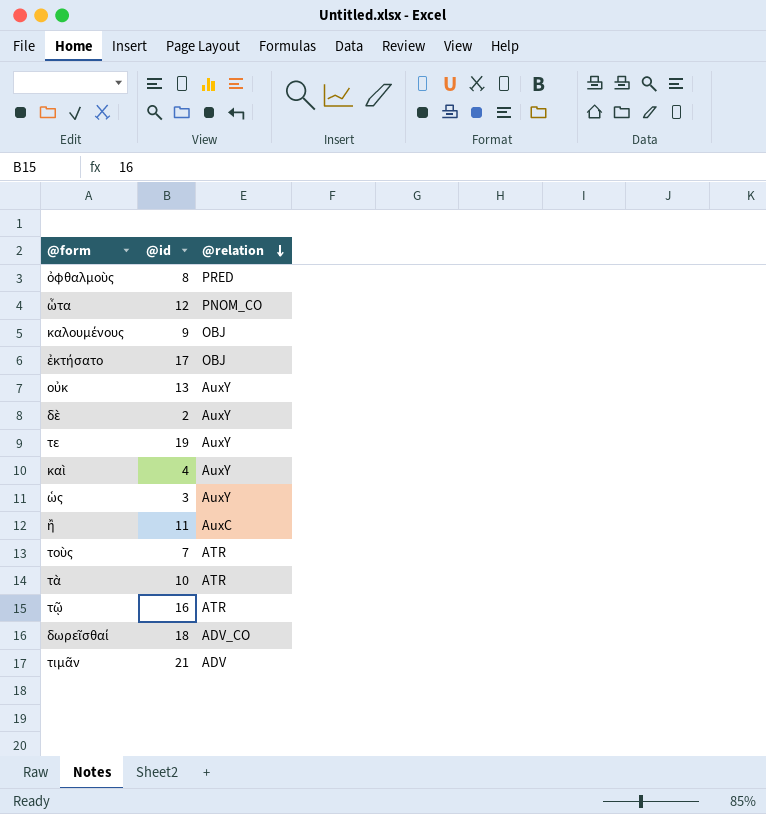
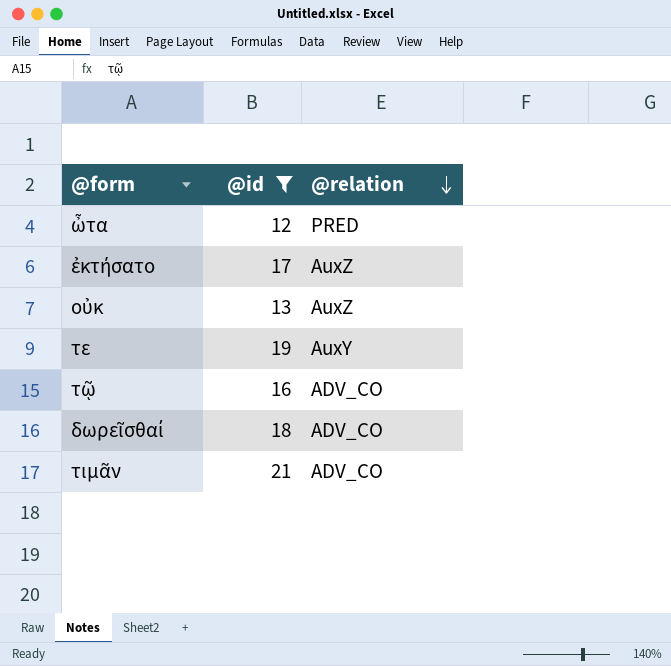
filter: none -> @id >= 12
ὦτα | @relation: PNOM_CO -> PRED
ἐκτήσατο | @relation: OBJ -> AuxZ
οὐκ | @relation: AuxY -> AuxZ
τῷ | @relation: ATR -> ADV_CO
τιμᾶν | @relation: ADV -> ADV_CO

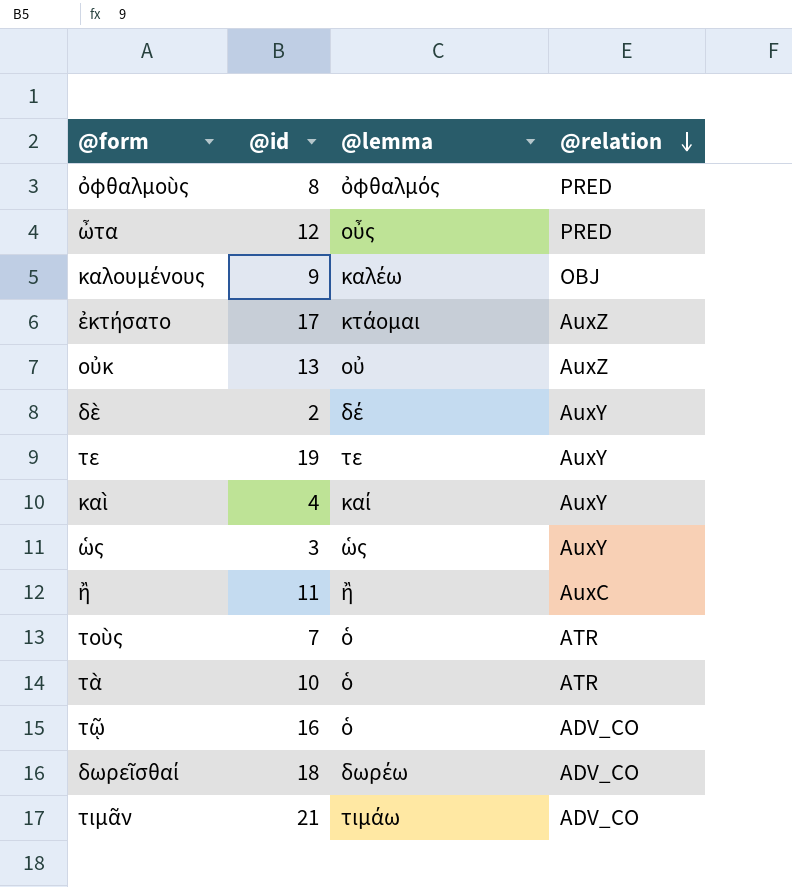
filter: @id >= 12 -> none
column @lemma | position: none -> 3

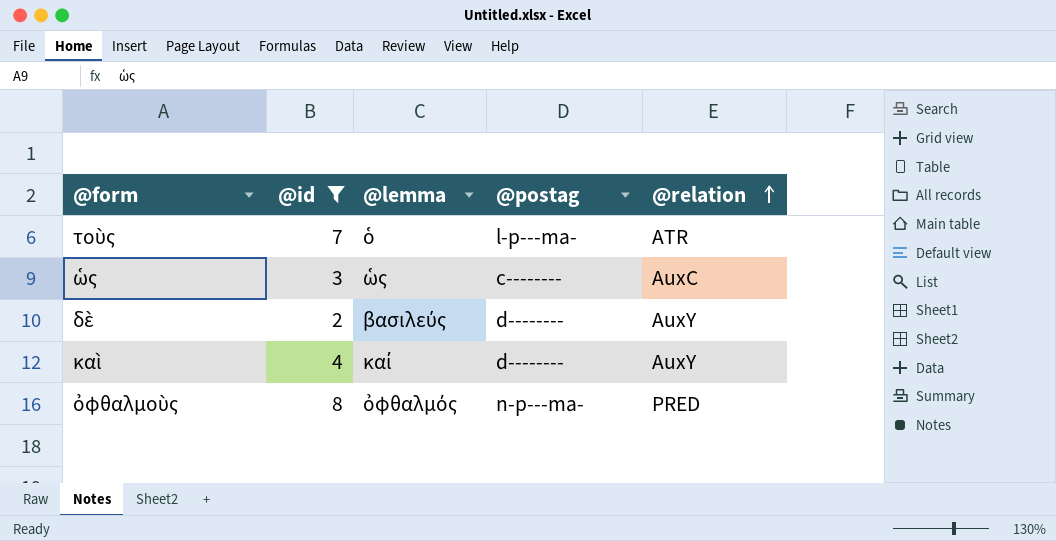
filter: none -> @id <= 8
row order: @relation descending -> @relation ascending
column @postag | position: none -> 4
ὡς | @relation: AuxY -> AuxC
δὲ | @lemma: δέ -> βασιλεύς

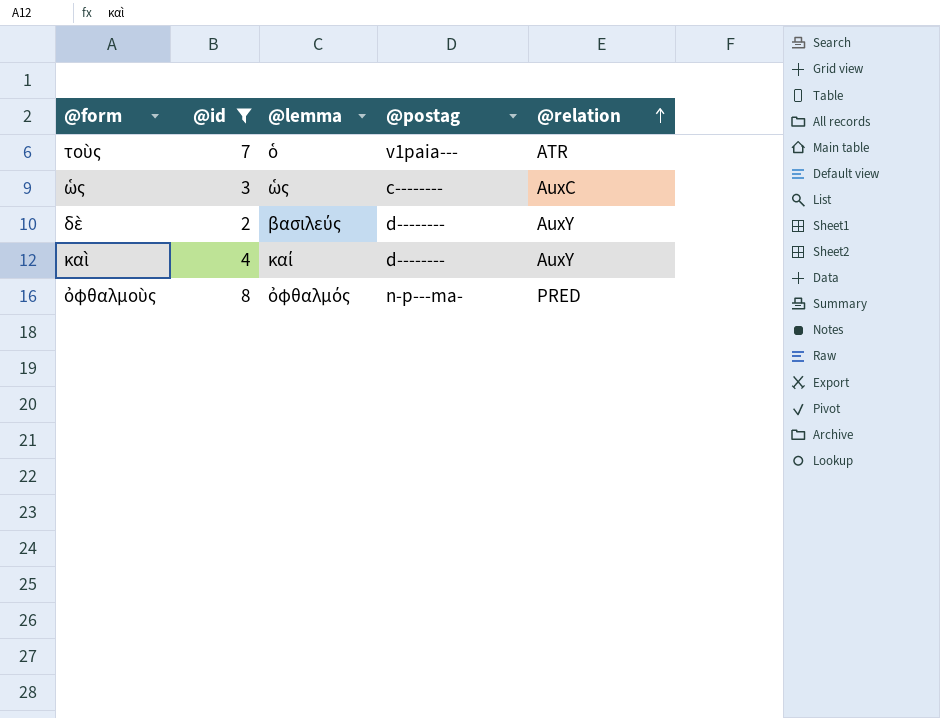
τοὺς | @postag: l-p---ma- -> v1paia---

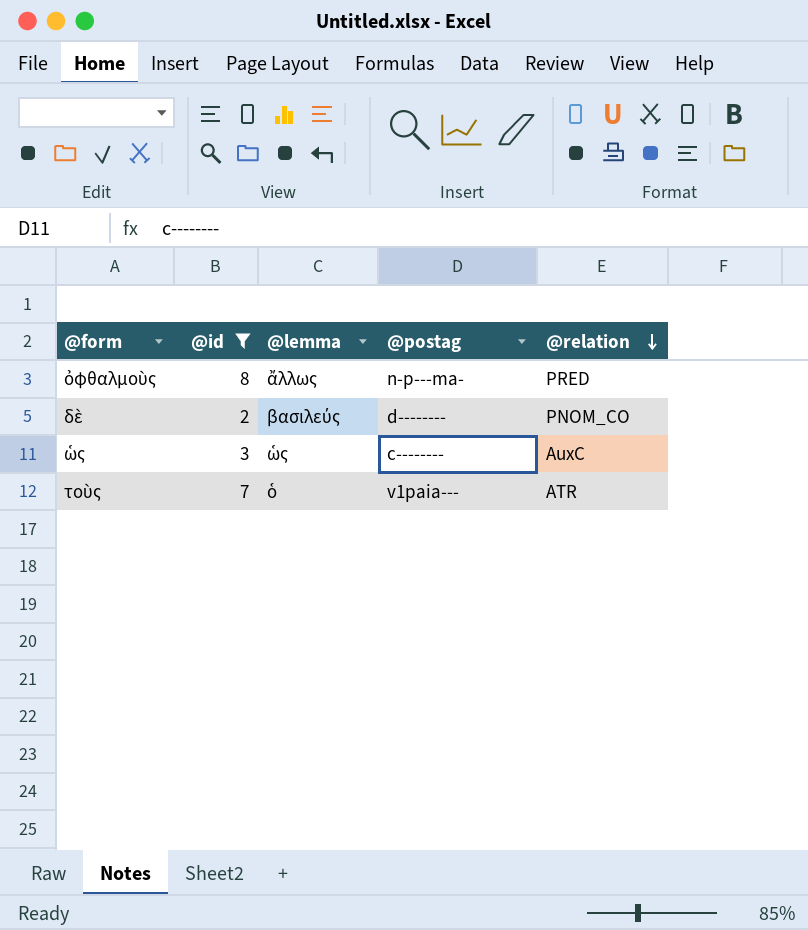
row order: @relation ascending -> @relation descending
row καὶ: 4 | καί | d-------- | AuxY -> none
ὀφθαλμοὺς | @lemma: ὀφθαλμός -> ἄλλως
δὲ | @relation: AuxY -> PNOM_CO

